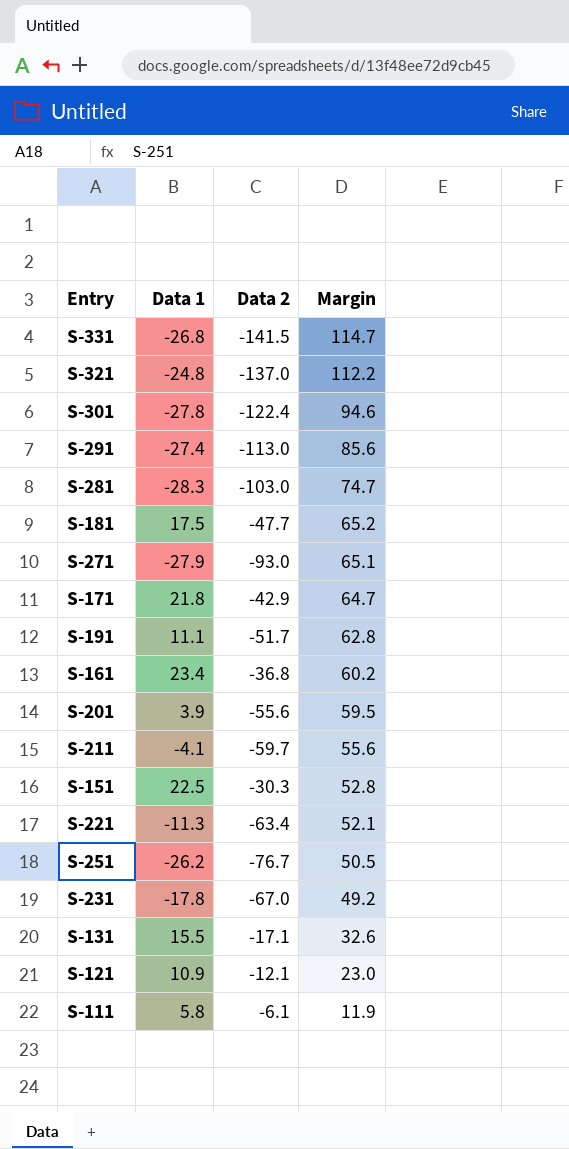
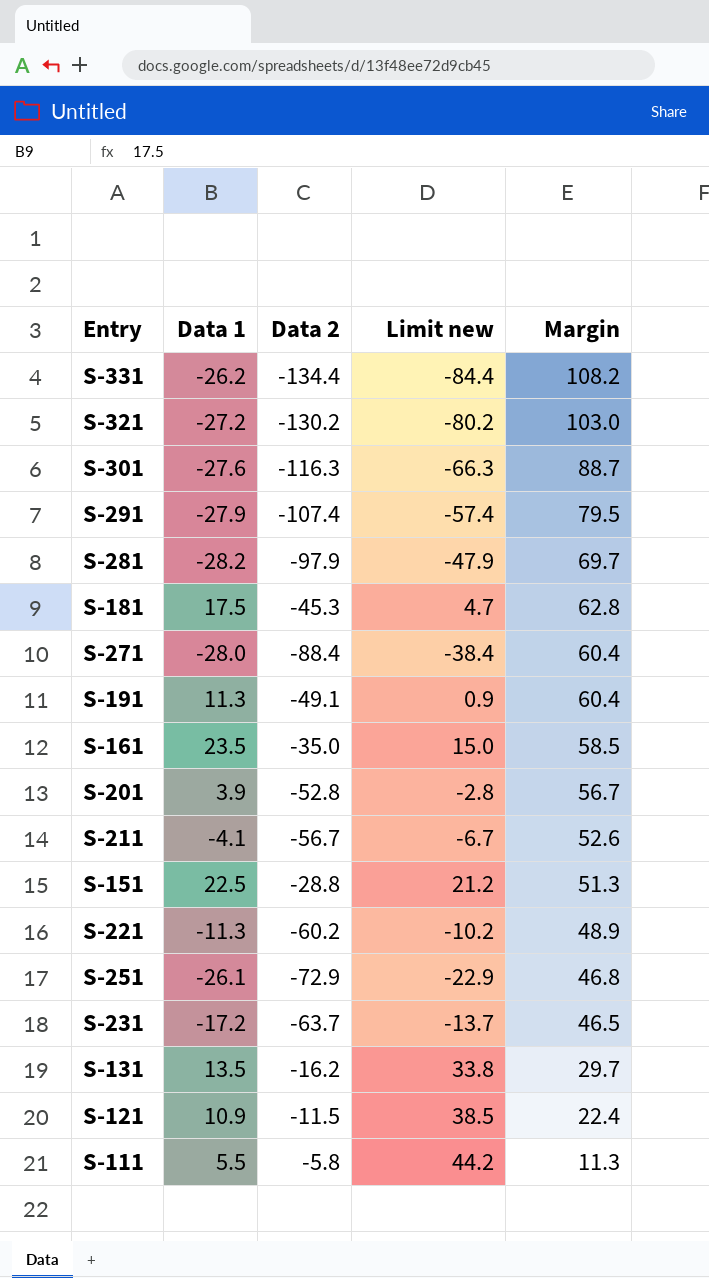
column Limit new | formula: none -> [Data 2] + 50
row S-171: 21.8 | -42.9 | 64.7 -> none
S-331 | Data 1: -26.8 -> -26.2
S-331 | Data 2: -141.5 -> -134.4
S-331 | Margin: 114.7 -> 108.2
S-321 | Data 1: -24.8 -> -27.2
S-321 | Data 2: -137.0 -> -130.2
S-321 | Margin: 112.2 -> 103.0
S-301 | Data 1: -27.8 -> -27.6
S-301 | Data 2: -122.4 -> -116.3
S-301 | Margin: 94.6 -> 88.7
S-291 | Data 1: -27.4 -> -27.9
S-291 | Data 2: -113.0 -> -107.4
S-291 | Margin: 85.6 -> 79.5
S-281 | Data 1: -28.3 -> -28.2
S-281 | Data 2: -103.0 -> -97.9
S-281 | Margin: 74.7 -> 69.7
S-181 | Data 2: -47.7 -> -45.3
S-181 | Margin: 65.2 -> 62.8
S-271 | Data 1: -27.9 -> -28.0
S-271 | Data 2: -93.0 -> -88.4
S-271 | Margin: 65.1 -> 60.4
S-191 | Data 1: 11.1 -> 11.3
S-191 | Data 2: -51.7 -> -49.1
S-191 | Margin: 62.8 -> 60.4
S-161 | Data 1: 23.4 -> 23.5
S-161 | Data 2: -36.8 -> -35.0
S-161 | Margin: 60.2 -> 58.5
S-201 | Data 2: -55.6 -> -52.8
S-201 | Margin: 59.5 -> 56.7
S-211 | Data 2: -59.7 -> -56.7
S-211 | Margin: 55.6 -> 52.6
S-151 | Data 2: -30.3 -> -28.8
S-151 | Margin: 52.8 -> 51.3
S-221 | Data 2: -63.4 -> -60.2
S-221 | Margin: 52.1 -> 48.9
S-251 | Data 1: -26.2 -> -26.1
S-251 | Data 2: -76.7 -> -72.9
S-251 | Margin: 50.5 -> 46.8
S-231 | Data 1: -17.8 -> -17.2
S-231 | Data 2: -67.0 -> -63.7
S-231 | Margin: 49.2 -> 46.5
S-131 | Data 1: 15.5 -> 13.5
S-131 | Data 2: -17.1 -> -16.2
S-131 | Margin: 32.6 -> 29.7
S-121 | Data 2: -12.1 -> -11.5
S-121 | Margin: 23.0 -> 22.4
S-111 | Data 1: 5.8 -> 5.5
S-111 | Data 2: -6.1 -> -5.8
S-111 | Margin: 11.9 -> 11.3

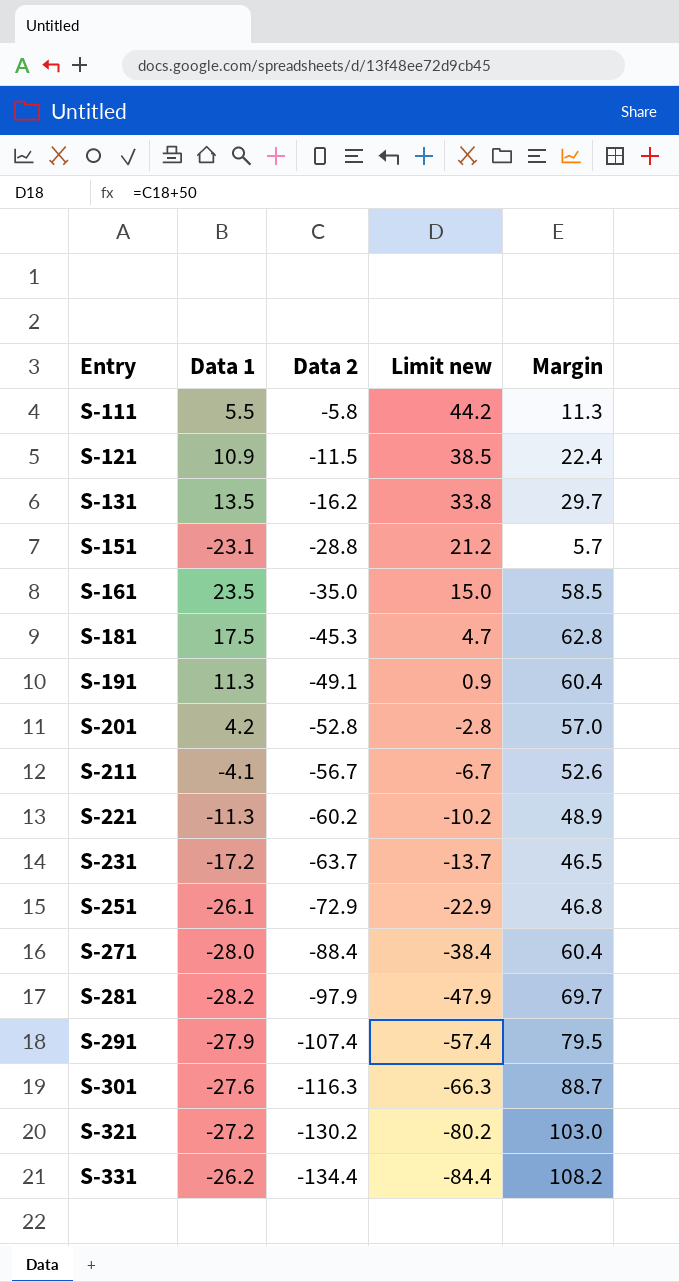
row order: Margin descending -> Entry ascending
S-151 | Data 1: 22.5 -> -23.1
S-151 | Margin: 51.3 -> 5.7
S-201 | Data 1: 3.9 -> 4.2
S-201 | Margin: 56.7 -> 57.0

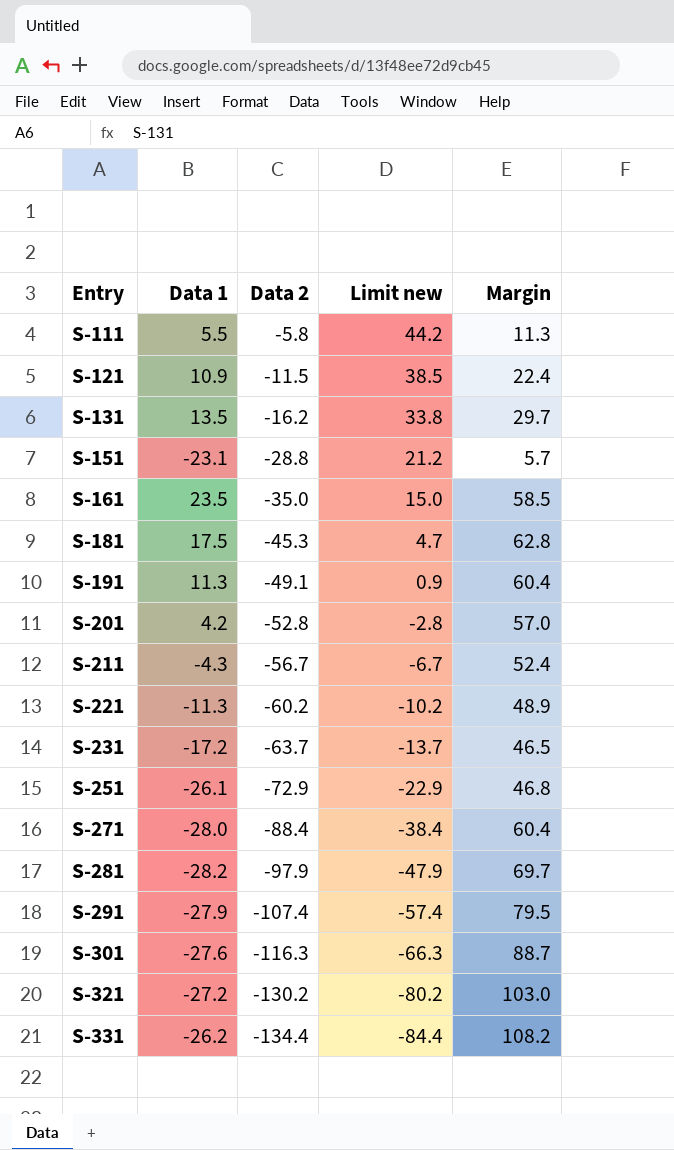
S-211 | Data 1: -4.1 -> -4.3
S-211 | Margin: 52.6 -> 52.4

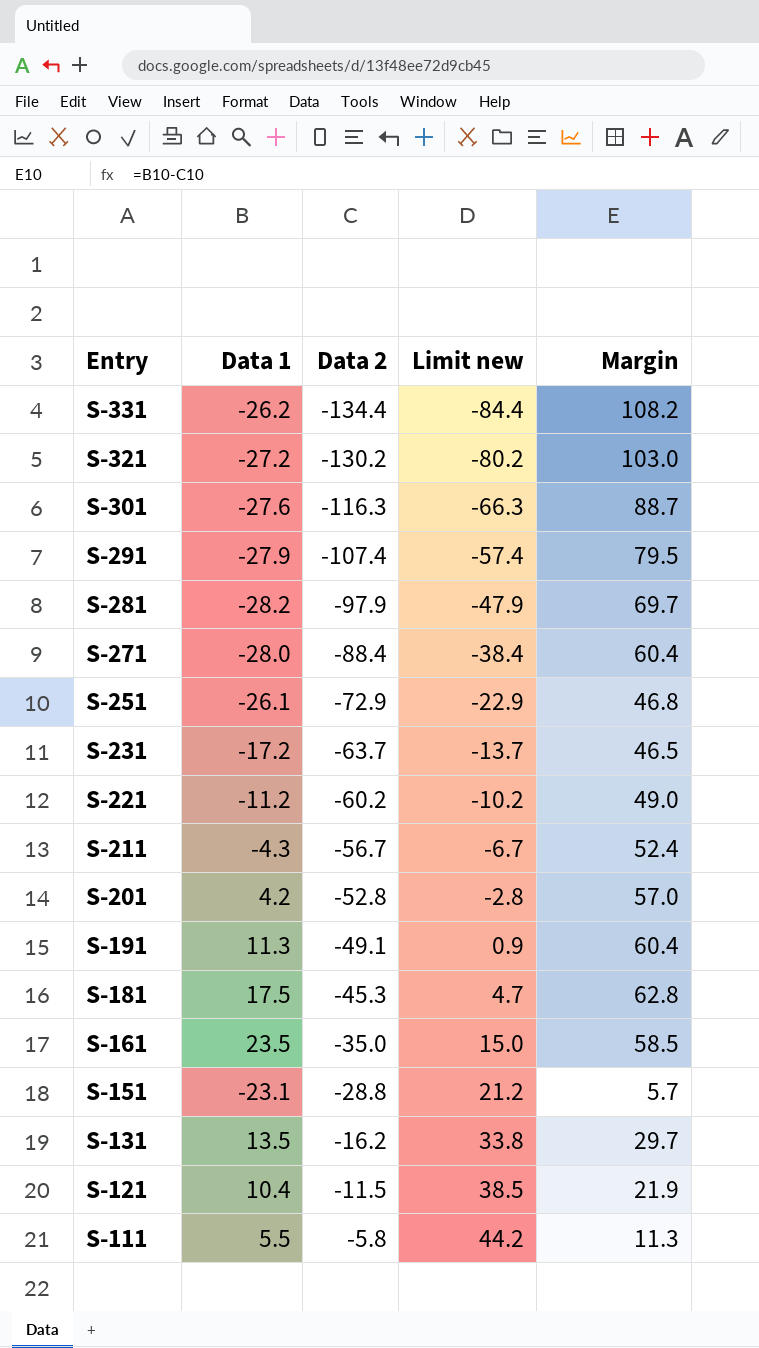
row order: Entry ascending -> Entry descending
S-221 | Data 1: -11.3 -> -11.2
S-221 | Margin: 48.9 -> 49.0
S-121 | Data 1: 10.9 -> 10.4
S-121 | Margin: 22.4 -> 21.9

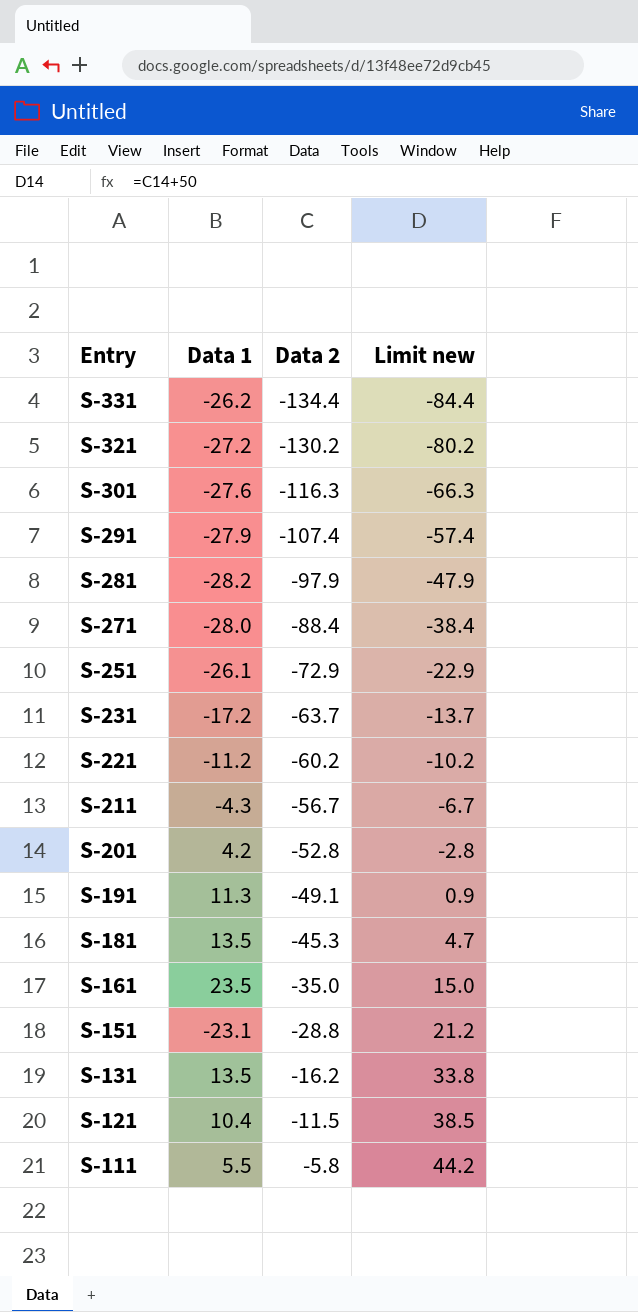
column Margin | formula: [Data 1] - [Data 2] -> none
S-181 | Data 1: 17.5 -> 13.5

